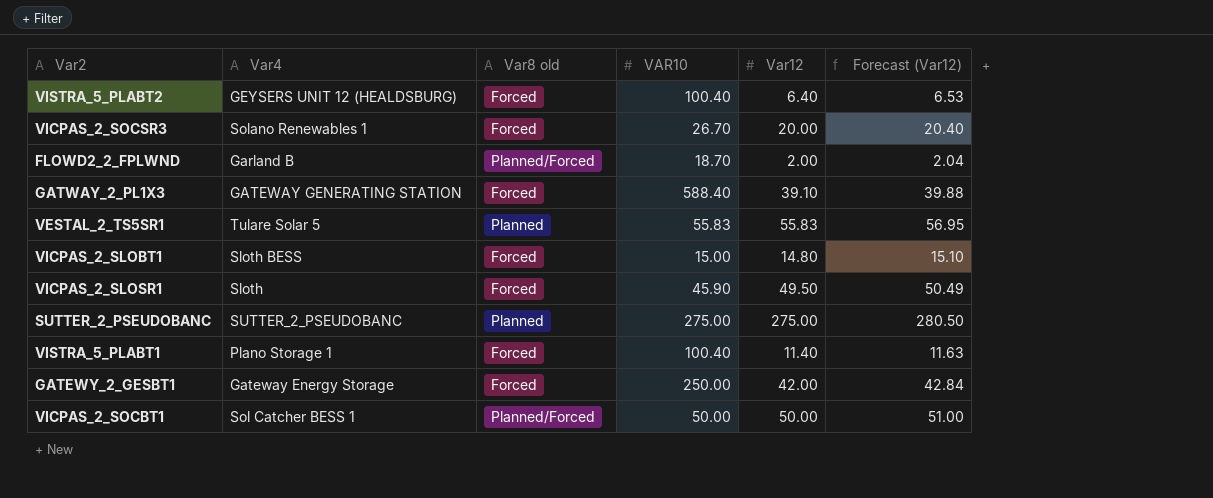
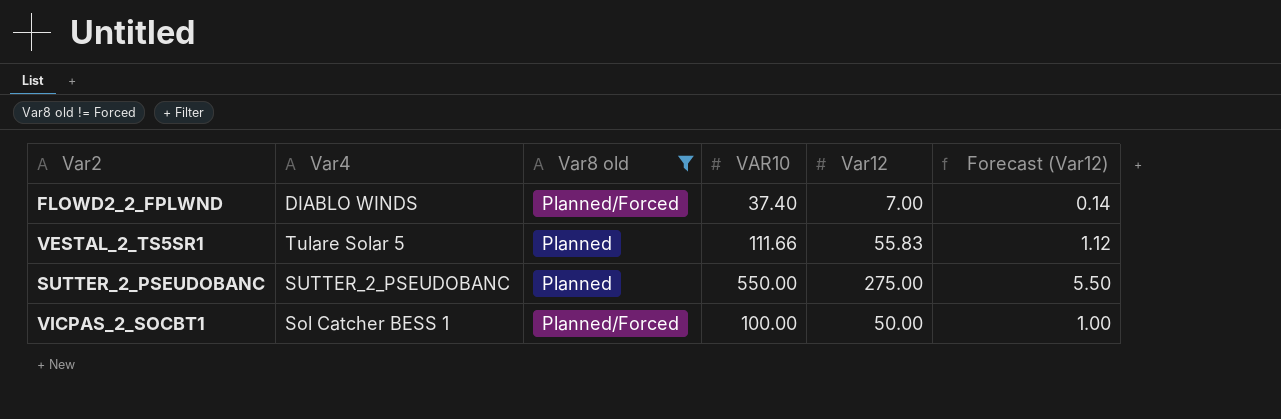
filter: none -> Var8 old != Forced
column Forecast (Var12) | formula: [Var12] * 1.02 -> [Var12] * 0.02
FLOWD2_2_FPLWND | Var4: Garland B -> DIABLO WINDS
FLOWD2_2_FPLWND | VAR10: 18.70 -> 37.40
FLOWD2_2_FPLWND | Var12: 2.00 -> 7.00
VESTAL_2_TS5SR1 | VAR10: 55.83 -> 111.66
SUTTER_2_PSEUDOBANC | VAR10: 275.00 -> 550.00
VICPAS_2_SOCBT1 | VAR10: 50.00 -> 100.00

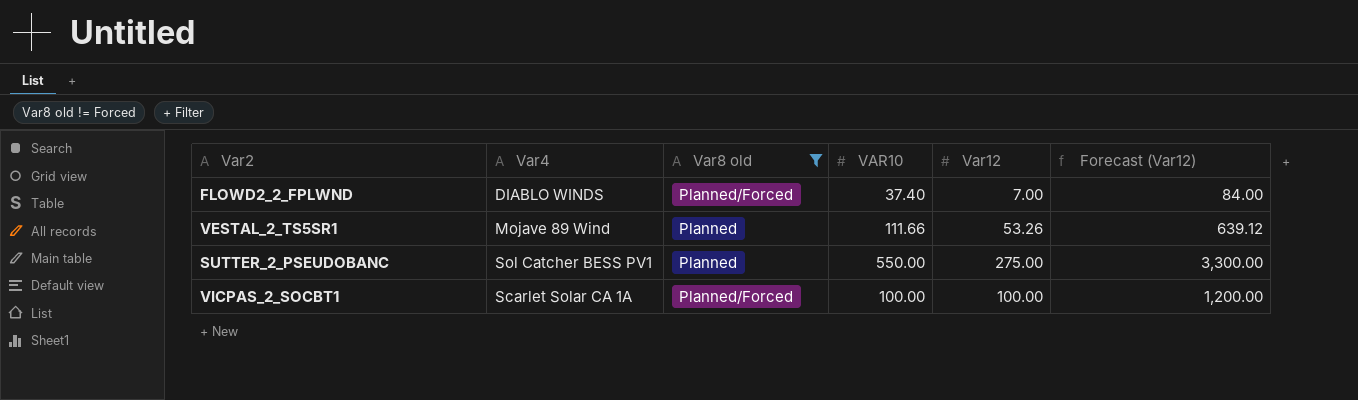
column Forecast (Var12) | formula: [Var12] * 0.02 -> [Var12] * 12
VESTAL_2_TS5SR1 | Var4: Tulare Solar 5 -> Mojave 89 Wind
VESTAL_2_TS5SR1 | Var12: 55.83 -> 53.26
SUTTER_2_PSEUDOBANC | Var4: SUTTER_2_PSEUDOBANC -> Sol Catcher BESS PV1
VICPAS_2_SOCBT1 | Var4: Sol Catcher BESS 1 -> Scarlet Solar CA 1A
VICPAS_2_SOCBT1 | Var12: 50.00 -> 100.00

